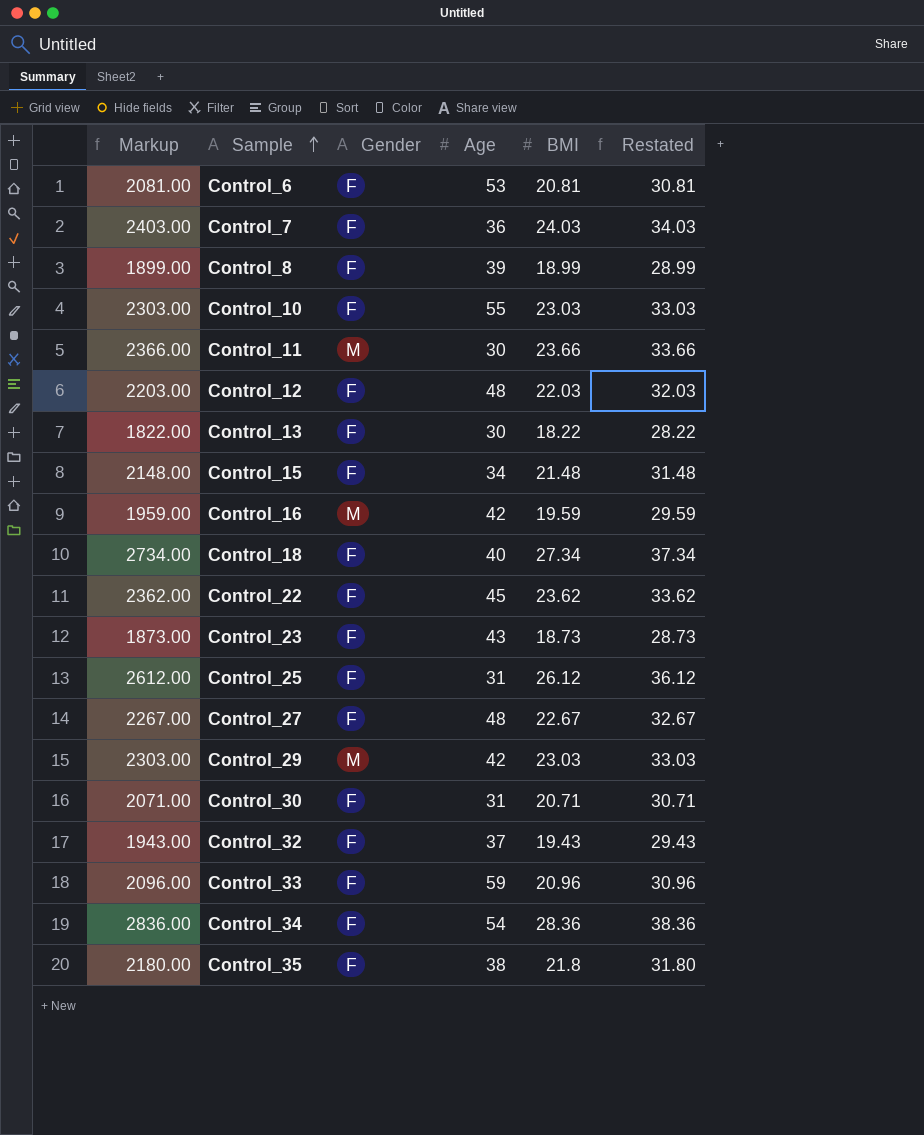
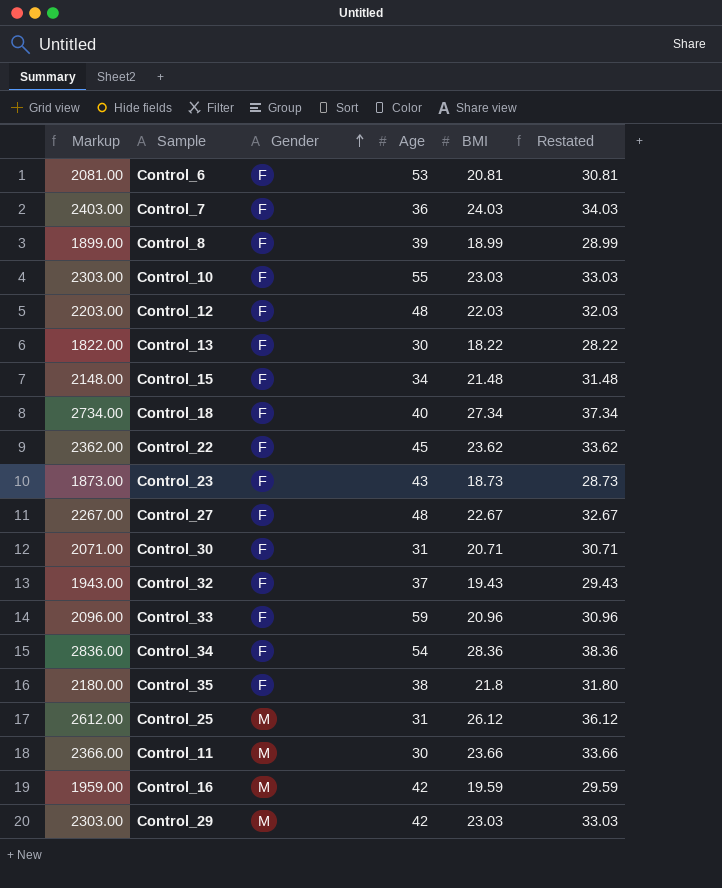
row order: Sample ascending -> Gender ascending
Control_25 | Gender: F -> M

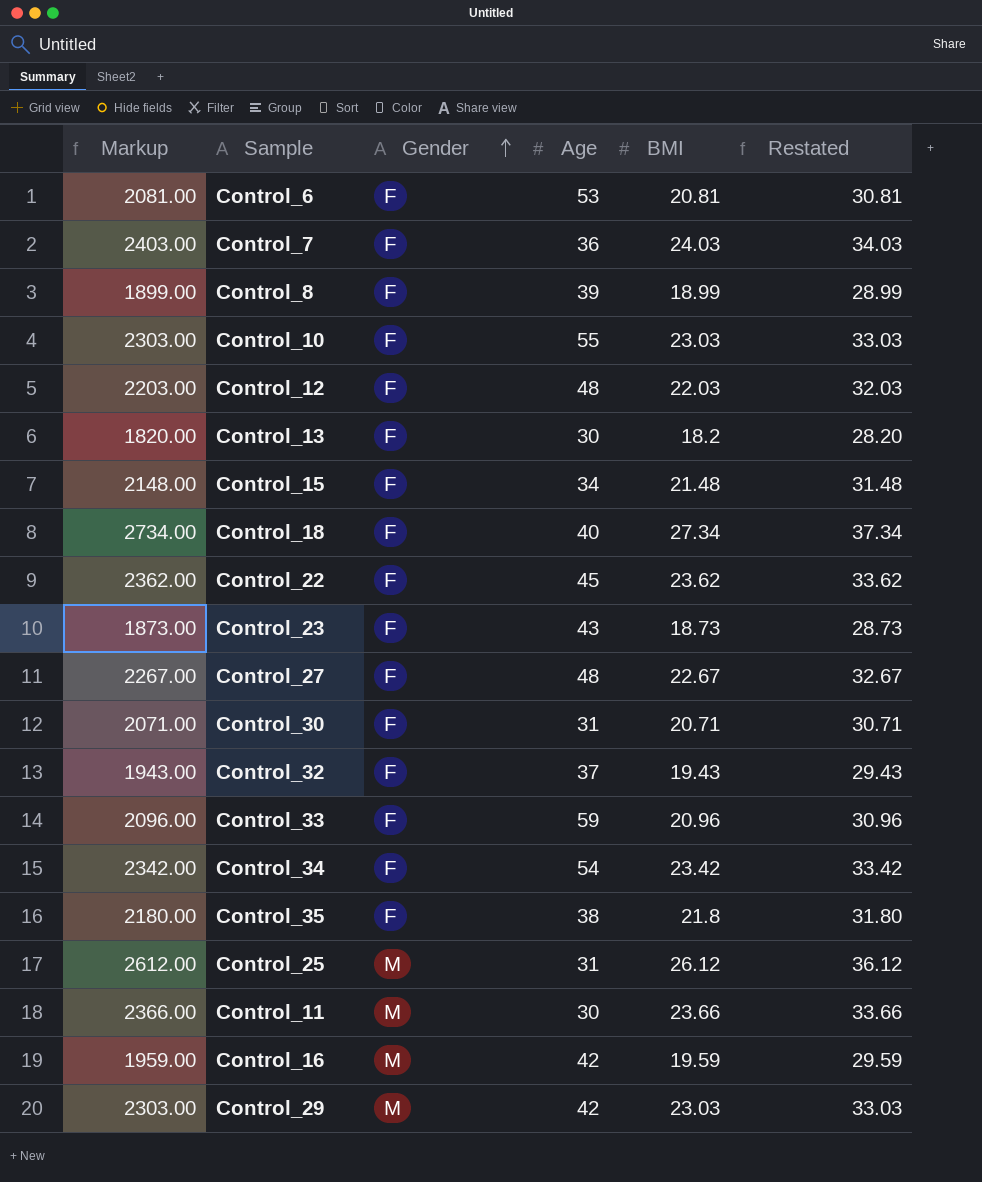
Control_13 | Markup: 1822.00 -> 1820.00
Control_13 | BMI: 18.22 -> 18.2
Control_13 | Restated: 28.22 -> 28.20
Control_34 | Markup: 2836.00 -> 2342.00
Control_34 | BMI: 28.36 -> 23.42
Control_34 | Restated: 38.36 -> 33.42

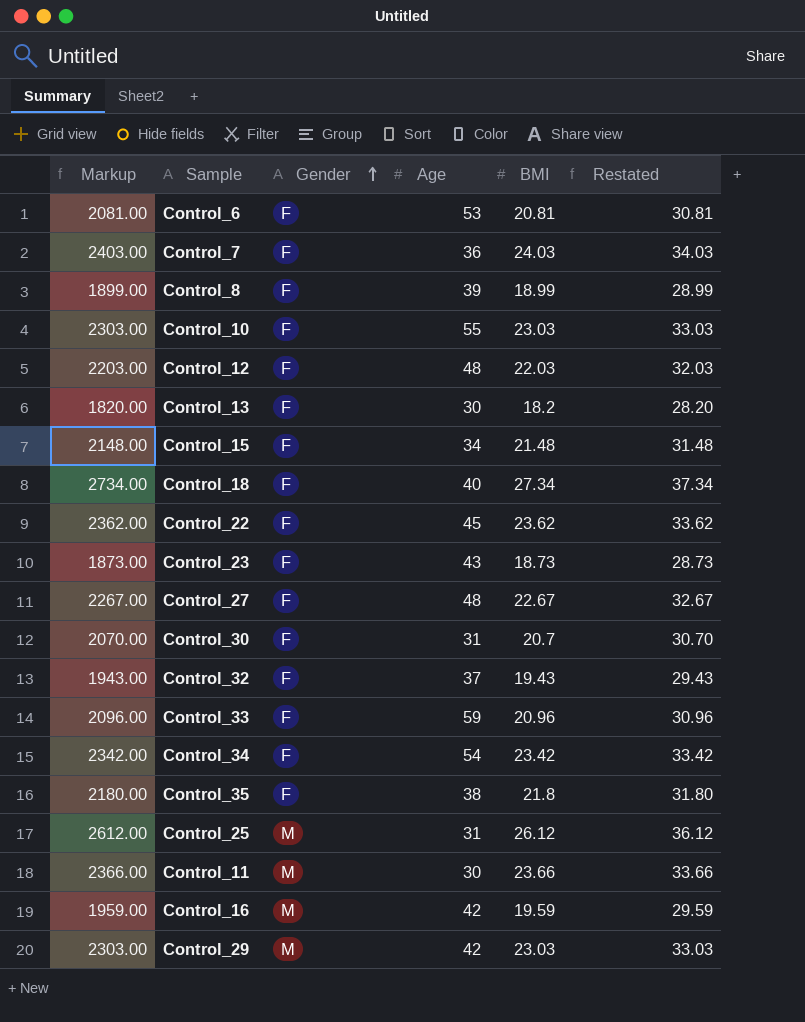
Control_30 | Markup: 2071.00 -> 2070.00
Control_30 | BMI: 20.71 -> 20.7
Control_30 | Restated: 30.71 -> 30.70

